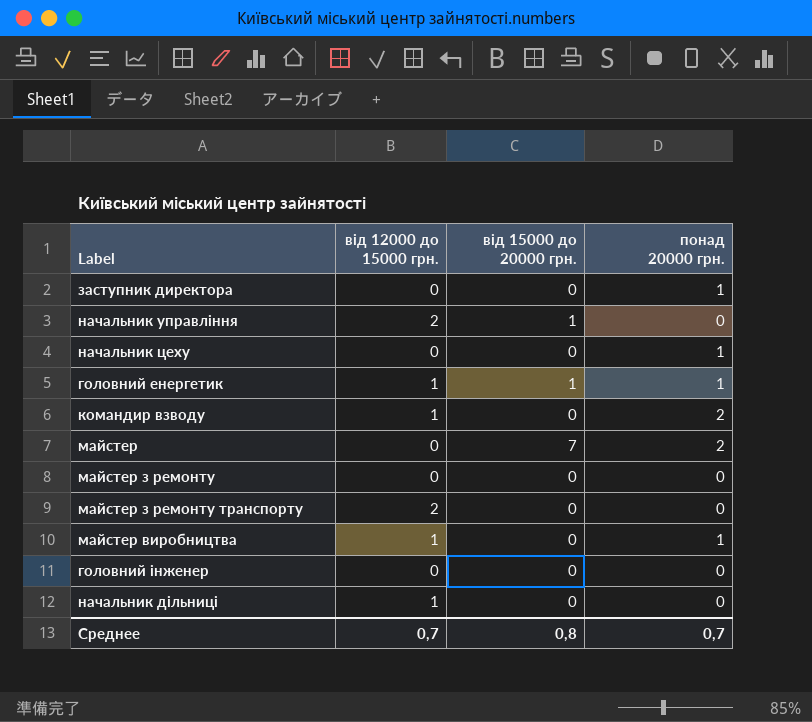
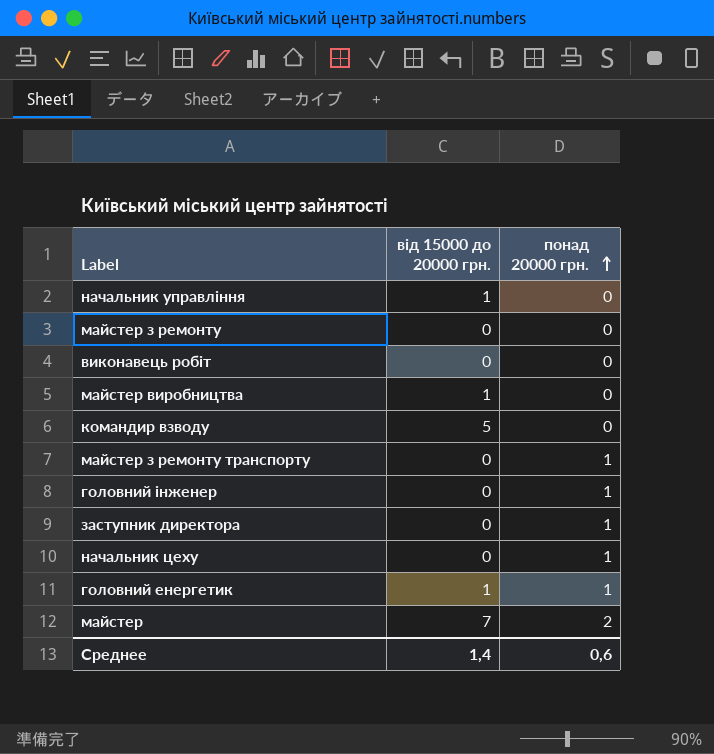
row order: none -> понад 20000 грн. ascending
column від 12000 до 15000 грн. | position: 2 -> none
row начальник дільниці: 1 | 0 | 0 -> none
row виконавець робіт: none -> 0 | 0
майстер виробництва | від 15000 до 20000 грн.: 0 -> 1
майстер виробництва | понад 20000 грн.: 1 -> 0
командир взводу | від 15000 до 20000 грн.: 0 -> 5
командир взводу | понад 20000 грн.: 2 -> 0
майстер з ремонту транспорту | понад 20000 грн.: 0 -> 1
головний інженер | понад 20000 грн.: 0 -> 1
Среднее | від 15000 до 20000 грн.: 0,8 -> 1,4
Среднее | понад 20000 грн.: 0,7 -> 0,6

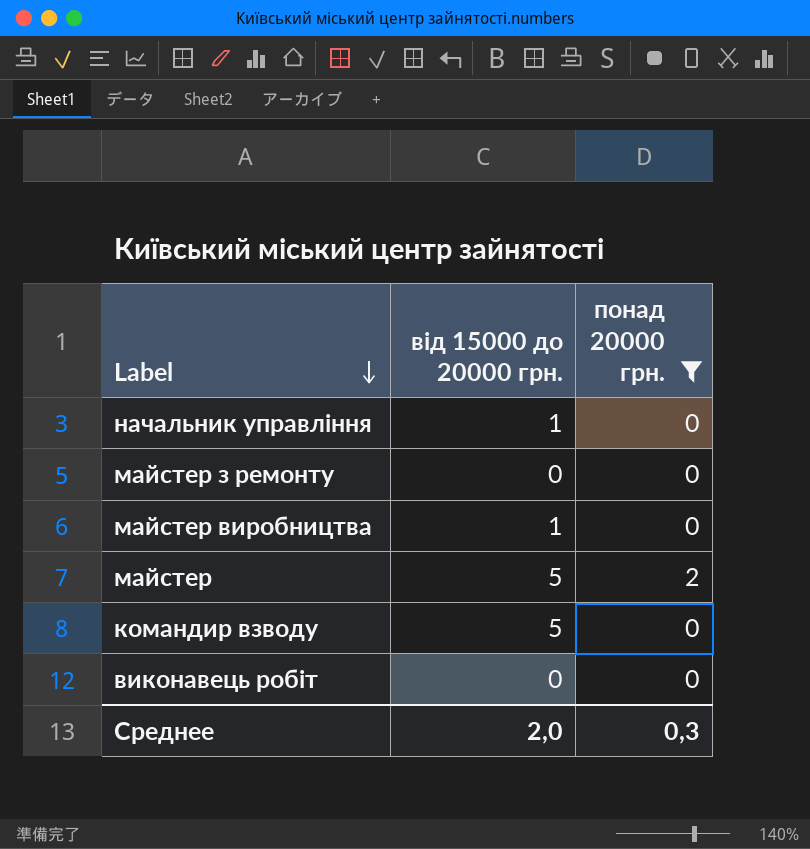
filter: none -> понад 20000 грн. != 1
row order: понад 20000 грн. ascending -> Label descending
майстер | від 15000 до 20000 грн.: 7 -> 5
Среднее | від 15000 до 20000 грн.: 1,4 -> 2,0
Среднее | понад 20000 грн.: 0,6 -> 0,3

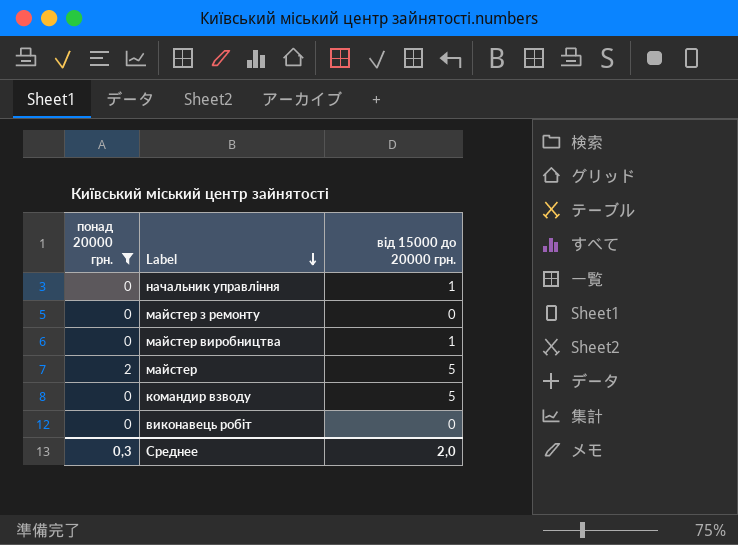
column понад 20000 грн. | position: 3 -> 1

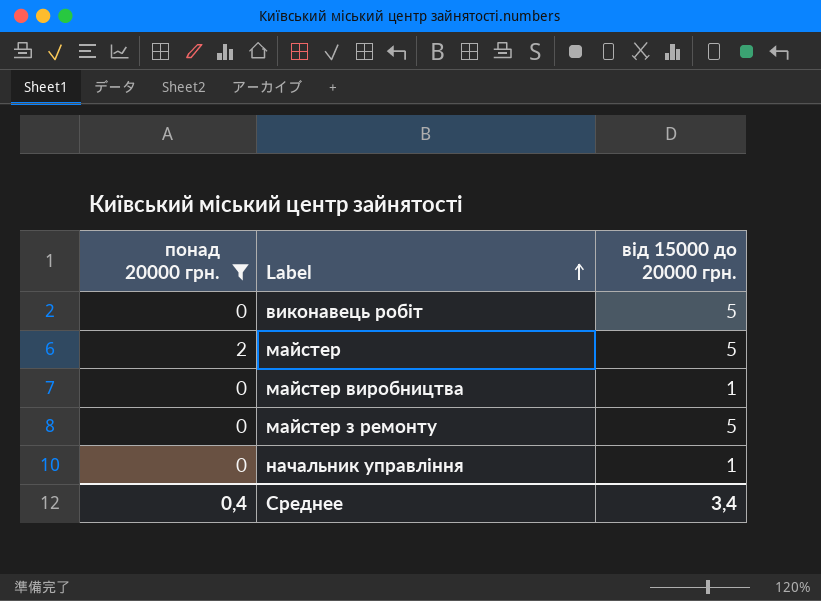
row order: Label descending -> Label ascending
row командир взводу: 0 | 5 -> none
виконавець робіт | від 15000 до 20000 грн.: 0 -> 5
майстер з ремонту | від 15000 до 20000 грн.: 0 -> 5
Среднее | понад 20000 грн.: 0,3 -> 0,4
Среднее | від 15000 до 20000 грн.: 2,0 -> 3,4

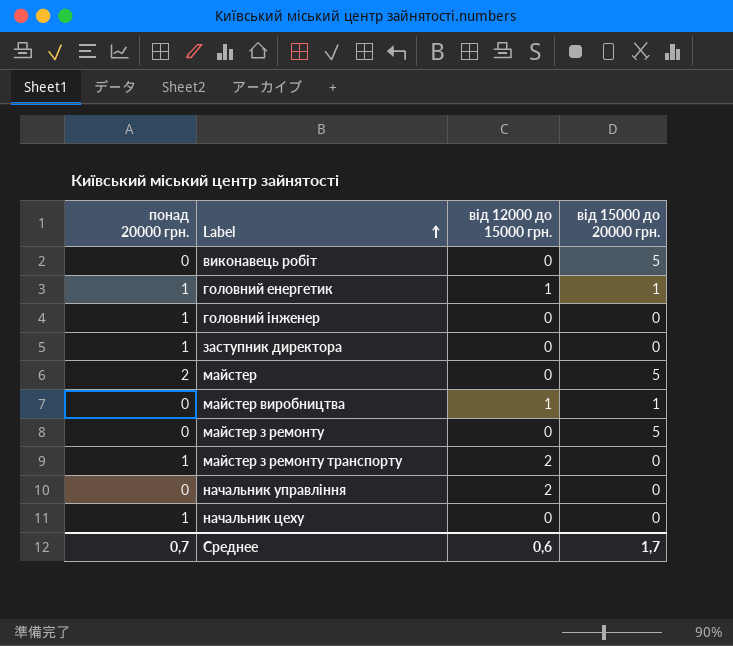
filter: понад 20000 грн. != 1 -> none
column від 12000 до 15000 грн. | position: none -> 3
начальник управління | від 15000 до 20000 грн.: 1 -> 0
Среднее | понад 20000 грн.: 0,4 -> 0,7
Среднее | від 15000 до 20000 грн.: 3,4 -> 1,7

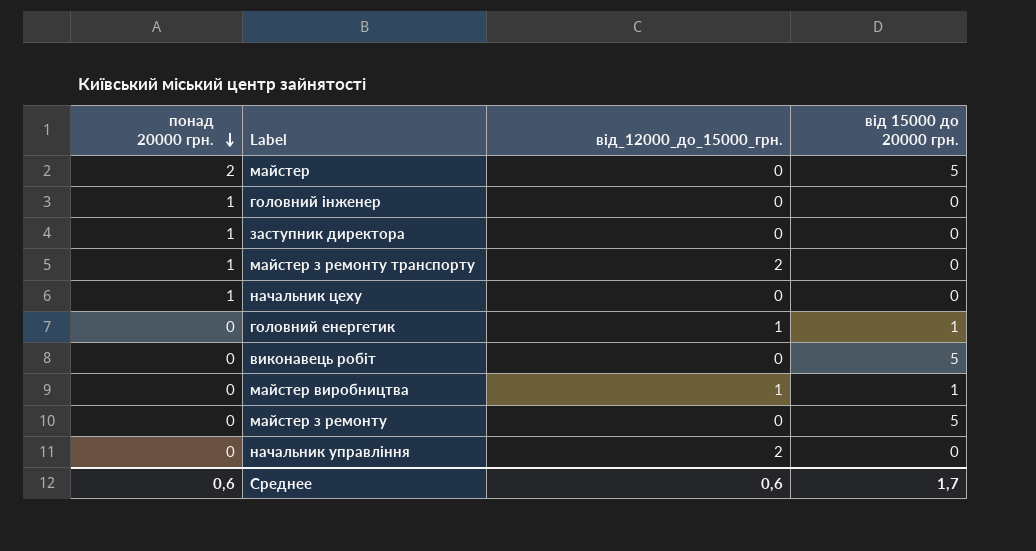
row order: Label ascending -> понад 20000 грн. descending
column name: від 12000 до 15000 грн. -> від_12000_до_15000_грн.
головний енергетик | понад 20000 грн.: 1 -> 0
Среднее | понад 20000 грн.: 0,7 -> 0,6

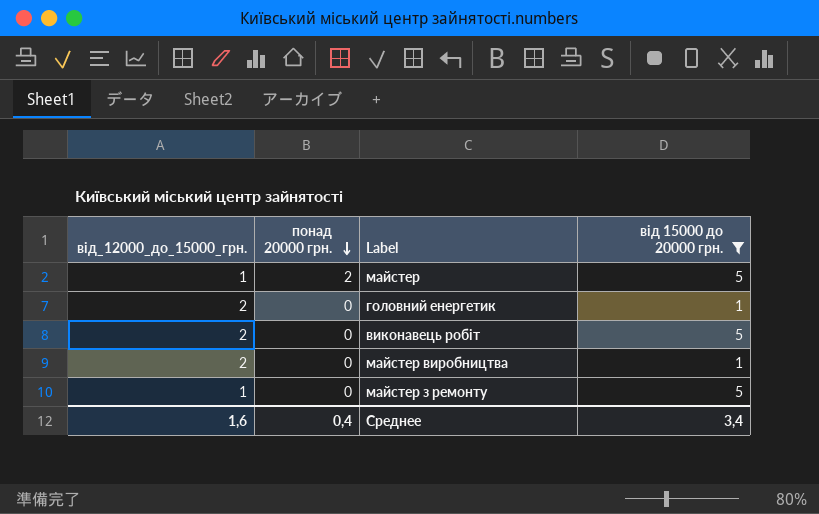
filter: none -> від 15000 до 20000 грн. != 0
column від_12000_до_15000_грн. | position: 3 -> 1
майстер | від_12000_до_15000_грн.: 0 -> 1
головний енергетик | від_12000_до_15000_грн.: 1 -> 2
виконавець робіт | від_12000_до_15000_грн.: 0 -> 2
майстер виробництва | від_12000_до_15000_грн.: 1 -> 2
майстер з ремонту | від_12000_до_15000_грн.: 0 -> 1
Среднее | від_12000_до_15000_грн.: 0,6 -> 1,6
Среднее | понад 20000 грн.: 0,6 -> 0,4
Среднее | від 15000 до 20000 грн.: 1,7 -> 3,4

